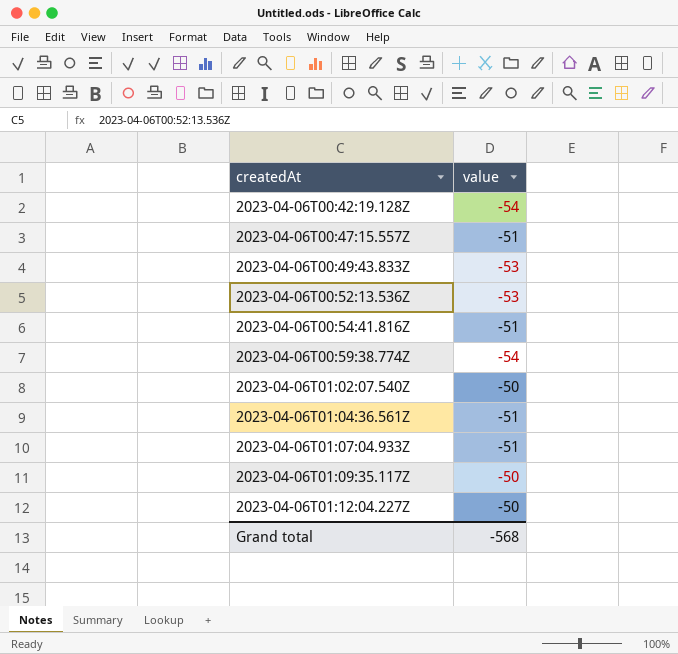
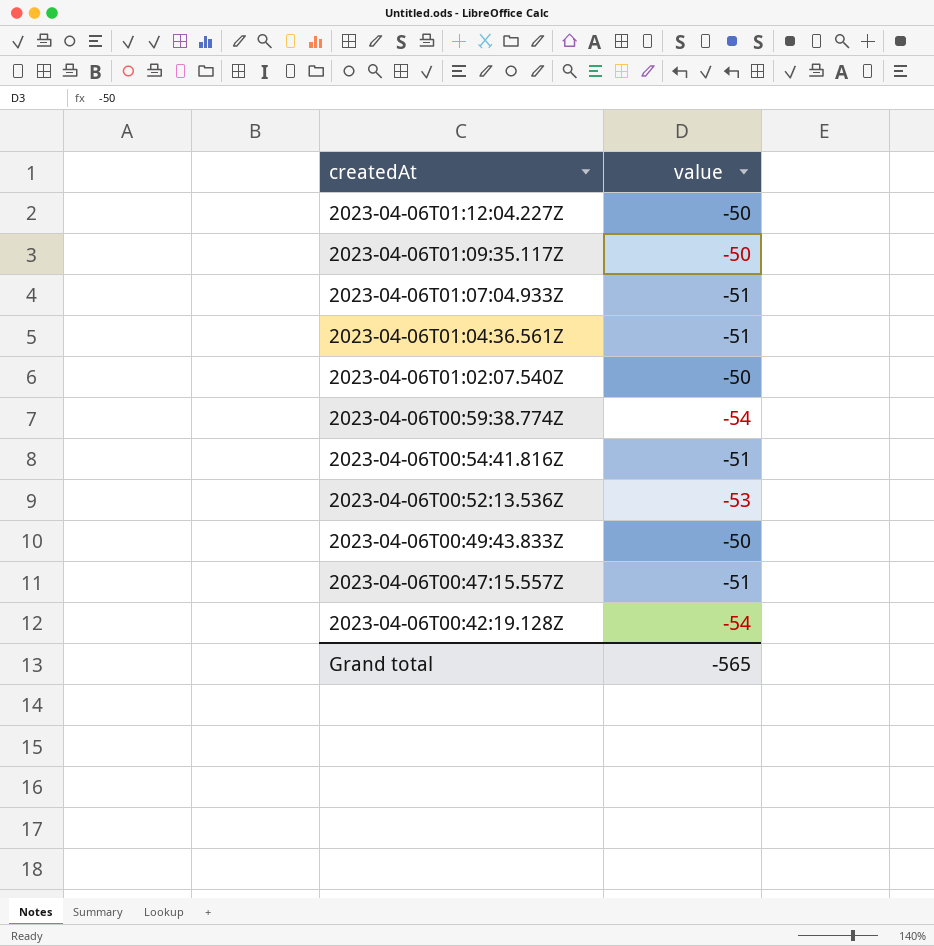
row order: createdAt ascending -> createdAt descending
2023-04-06T00:49:43.833Z | value: -53 -> -50
Grand total | value: -568 -> -565

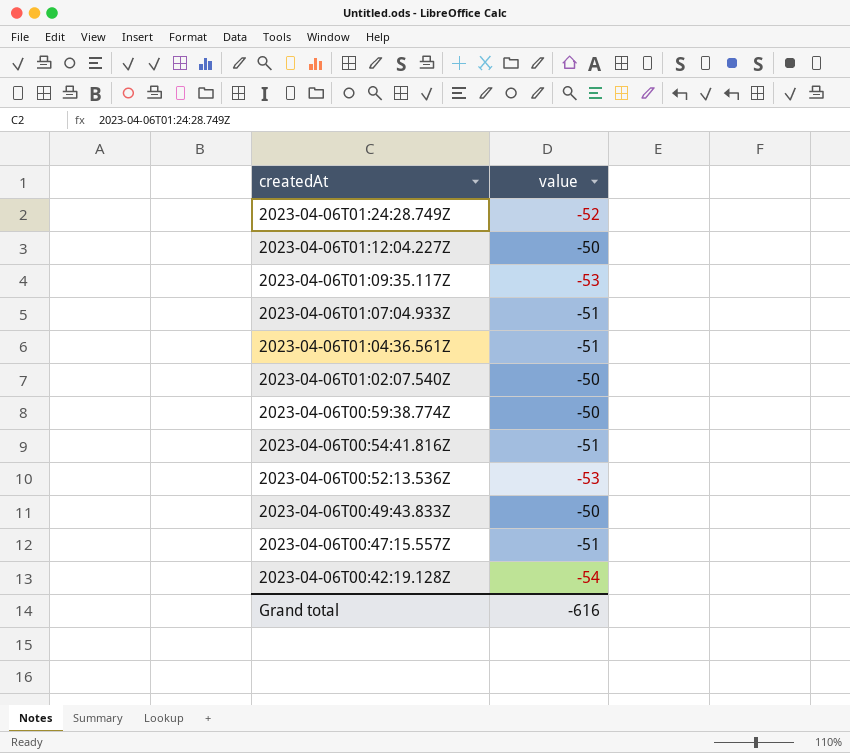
row 2023-04-06T01:24:28.749Z: none -> -52
2023-04-06T01:09:35.117Z | value: -50 -> -53
2023-04-06T00:59:38.774Z | value: -54 -> -50
Grand total | value: -565 -> -616

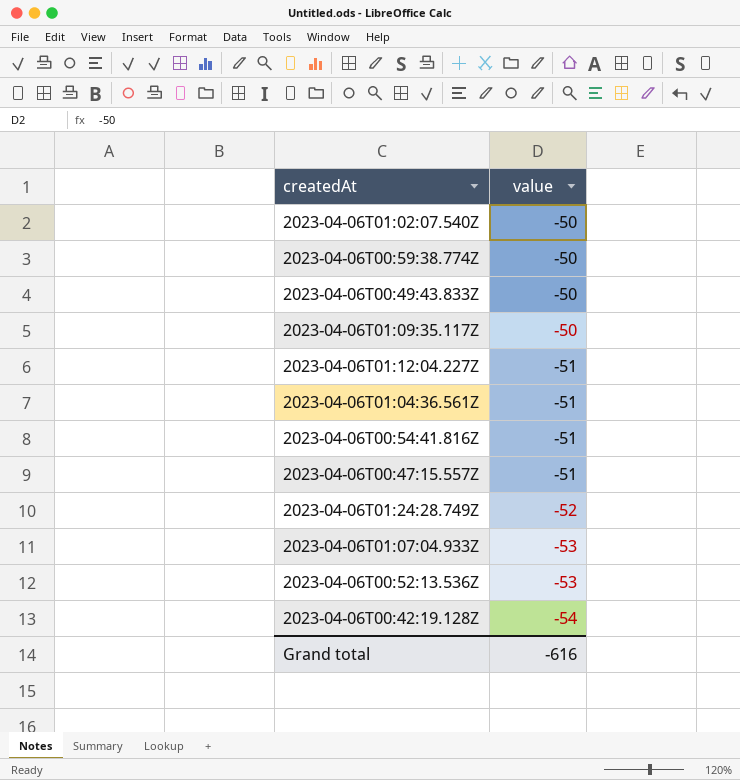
row order: createdAt descending -> value descending
2023-04-06T01:09:35.117Z | value: -53 -> -50
2023-04-06T01:12:04.227Z | value: -50 -> -51
2023-04-06T01:07:04.933Z | value: -51 -> -53

